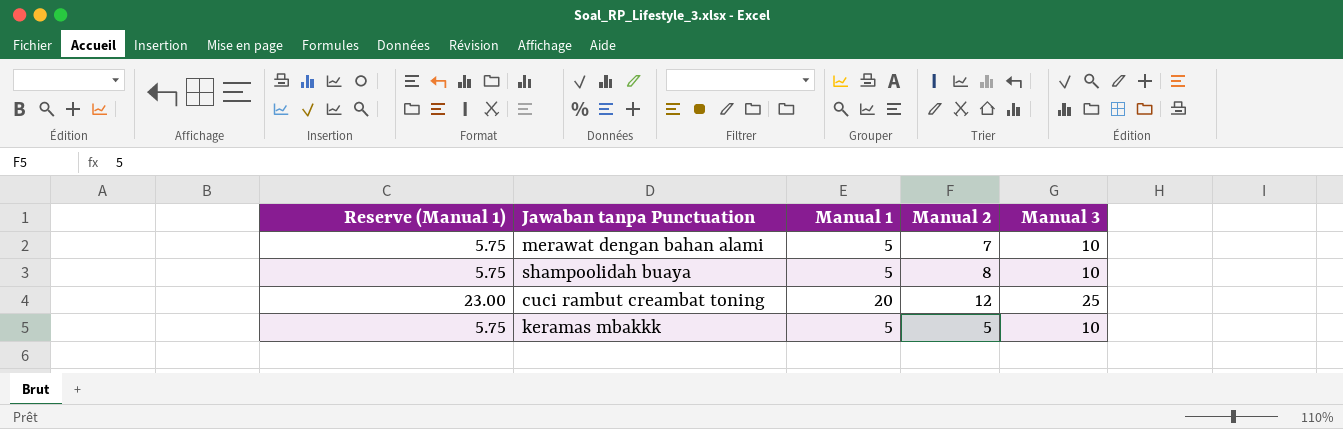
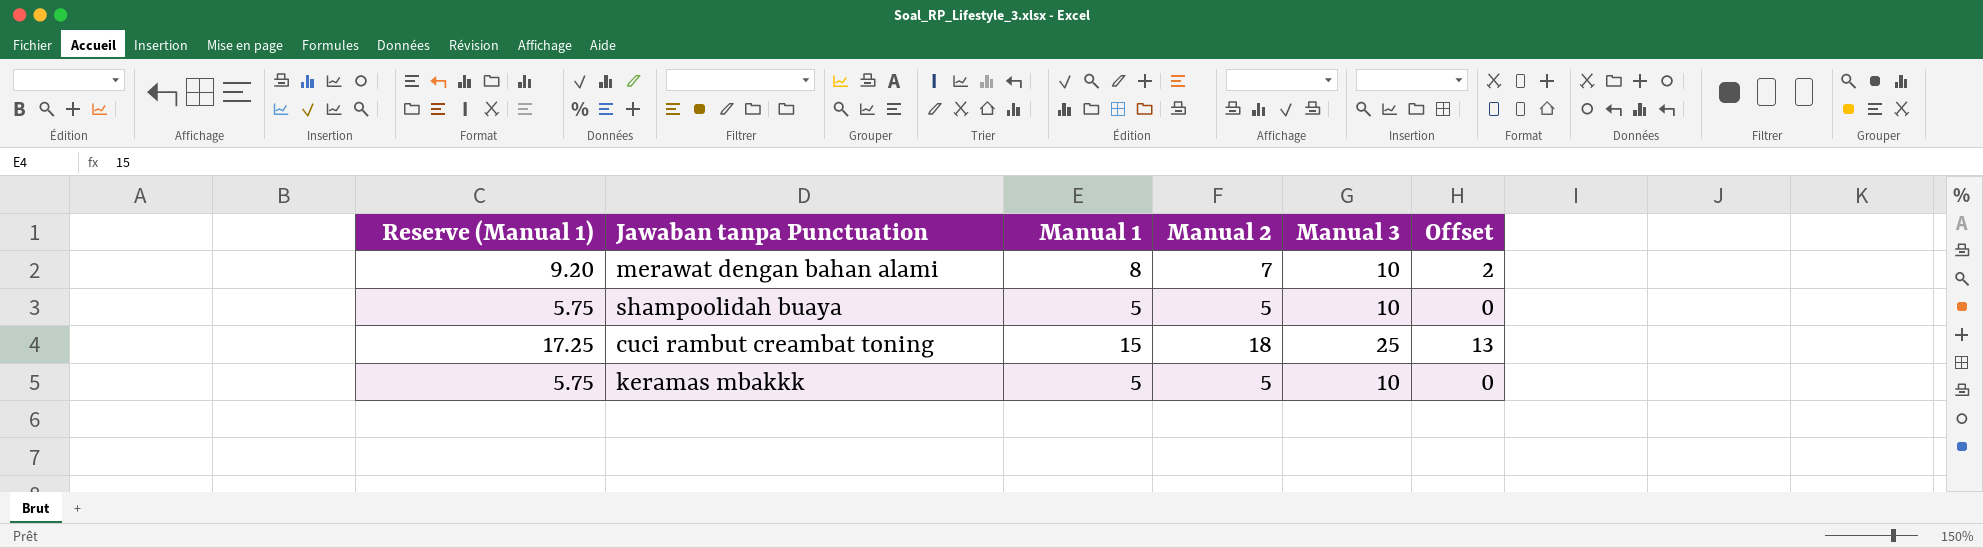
column Offset | formula: none -> [Manual 2] - 5
merawat dengan bahan alami | Reserve (Manual 1): 5.75 -> 9.20
merawat dengan bahan alami | Manual 1: 5 -> 8
shampoolidah buaya | Manual 2: 8 -> 5
cuci rambut creambat toning | Reserve (Manual 1): 23.00 -> 17.25
cuci rambut creambat toning | Manual 1: 20 -> 15
cuci rambut creambat toning | Manual 2: 12 -> 18

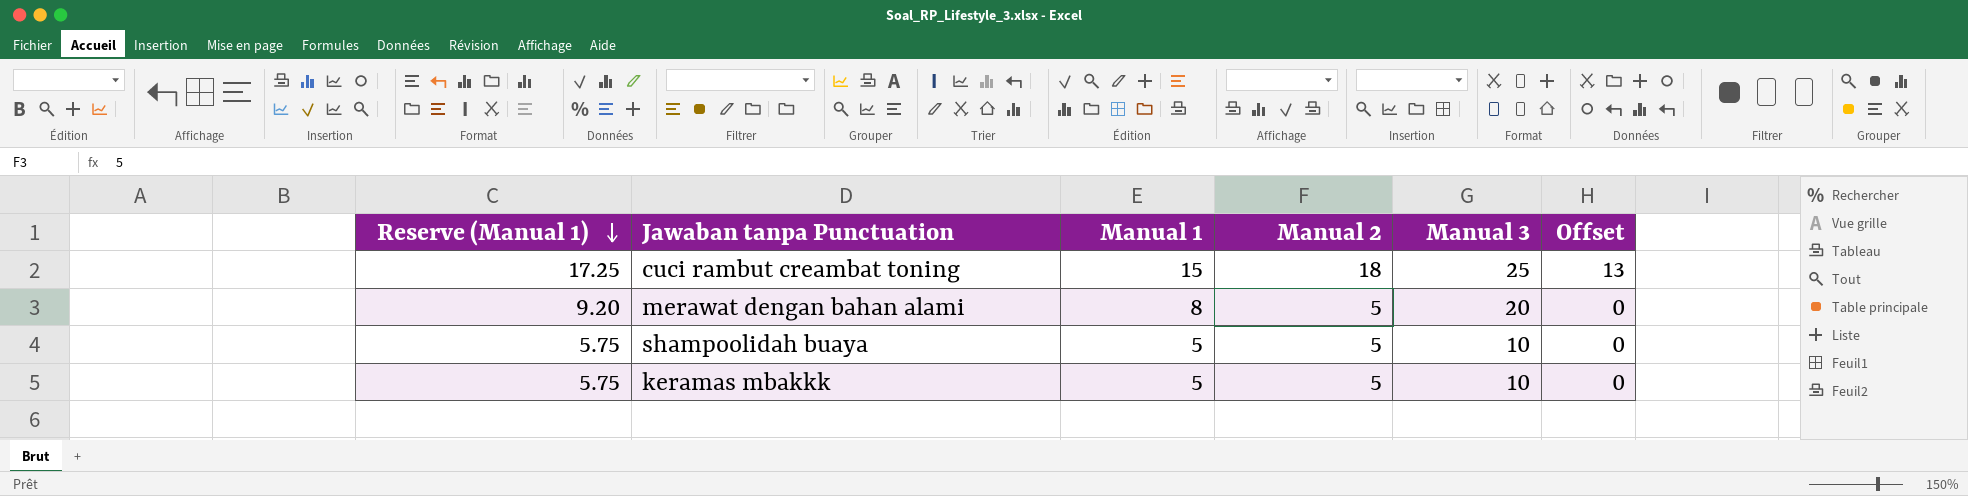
row order: none -> Reserve (Manual 1) descending
merawat dengan bahan alami | Manual 2: 7 -> 5
merawat dengan bahan alami | Manual 3: 10 -> 20
merawat dengan bahan alami | Offset: 2 -> 0

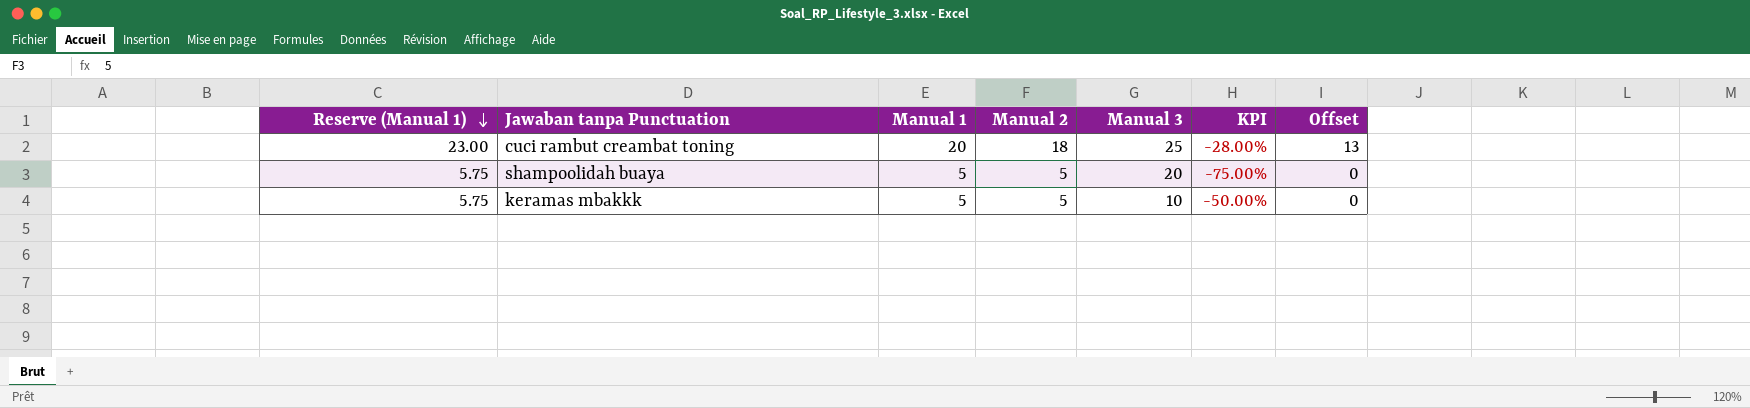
column KPI | formula: none -> ([Manual 2] - [Manual 3]) / [Manual 3]
row merawat dengan bahan alami: 9.20 | 8 | 5 | 20 | 0 -> none
cuci rambut creambat toning | Reserve (Manual 1): 17.25 -> 23.00
cuci rambut creambat toning | Manual 1: 15 -> 20
shampoolidah buaya | Manual 3: 10 -> 20

